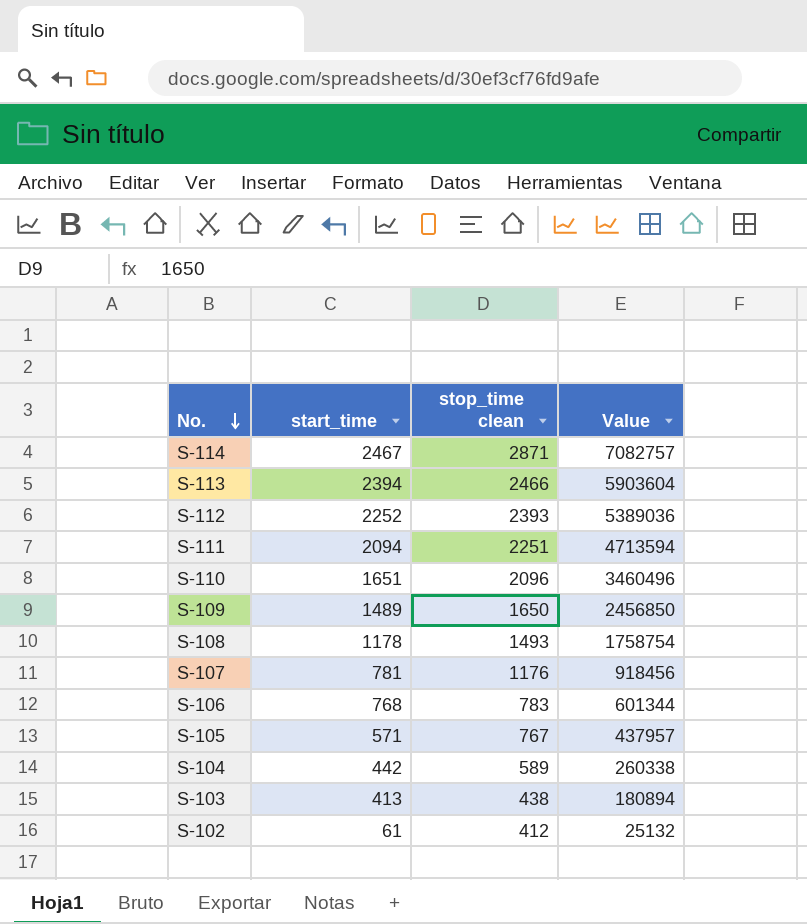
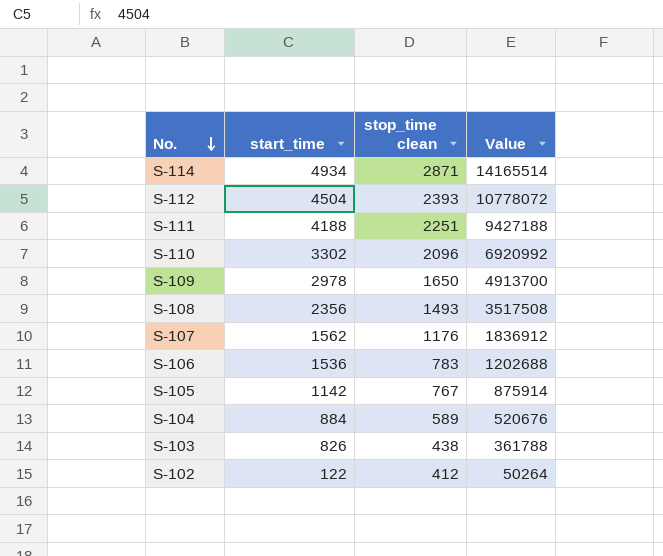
row S-113: 2394 | 2466 | 5903604 -> none
S-114 | start_time: 2467 -> 4934
S-114 | Value: 7082757 -> 14165514
S-112 | start_time: 2252 -> 4504
S-112 | Value: 5389036 -> 10778072
S-111 | start_time: 2094 -> 4188
S-111 | Value: 4713594 -> 9427188
S-110 | start_time: 1651 -> 3302
S-110 | Value: 3460496 -> 6920992
S-109 | start_time: 1489 -> 2978
S-109 | Value: 2456850 -> 4913700
S-108 | start_time: 1178 -> 2356
S-108 | Value: 1758754 -> 3517508
S-107 | start_time: 781 -> 1562
S-107 | Value: 918456 -> 1836912
S-106 | start_time: 768 -> 1536
S-106 | Value: 601344 -> 1202688
S-105 | start_time: 571 -> 1142
S-105 | Value: 437957 -> 875914
S-104 | start_time: 442 -> 884
S-104 | Value: 260338 -> 520676
S-103 | start_time: 413 -> 826
S-103 | Value: 180894 -> 361788
S-102 | start_time: 61 -> 122
S-102 | Value: 25132 -> 50264

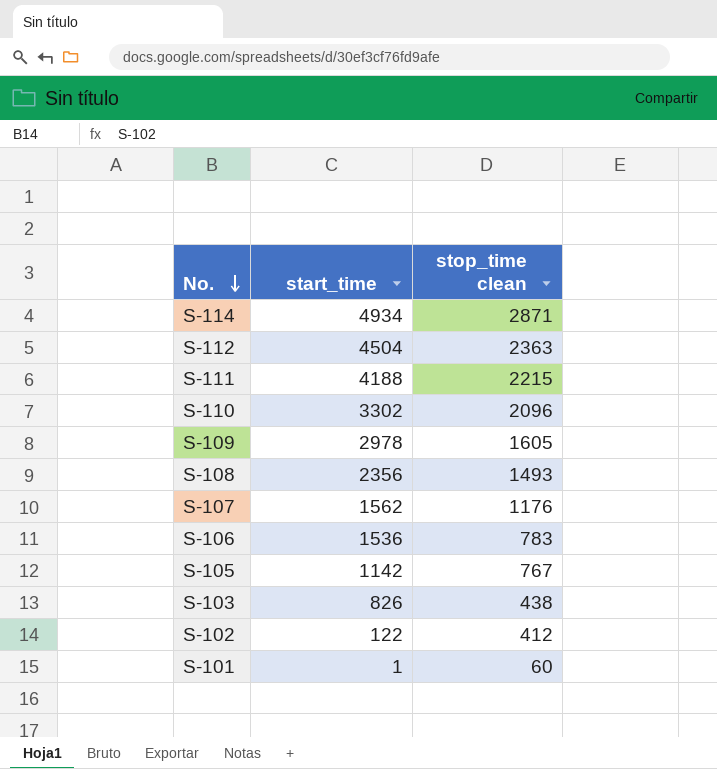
column Value | formula: [start_time] * [stop_time clean] -> none
row S-104: 884 | 589 | 520676 -> none
S-112 | stop_time clean: 2393 -> 2363
S-111 | stop_time clean: 2251 -> 2215
S-109 | stop_time clean: 1650 -> 1605
row S-101: none -> 1 | 60

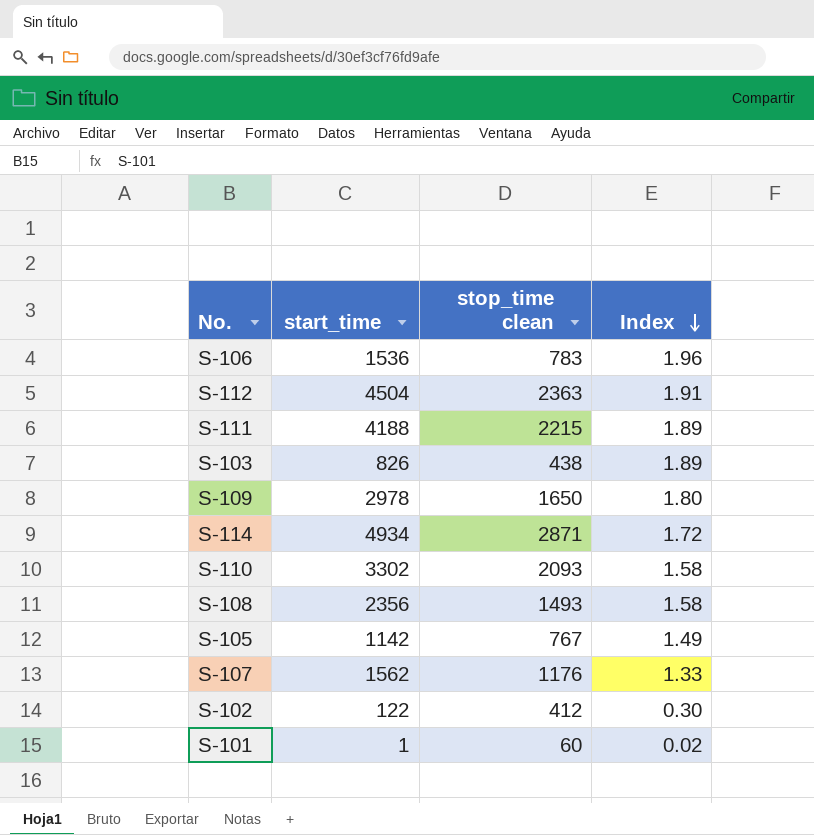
row order: No. descending -> Index descending
column Index | formula: none -> [start_time] / [stop_time clean]
S-109 | stop_time clean: 1605 -> 1650
S-110 | stop_time clean: 2096 -> 2093

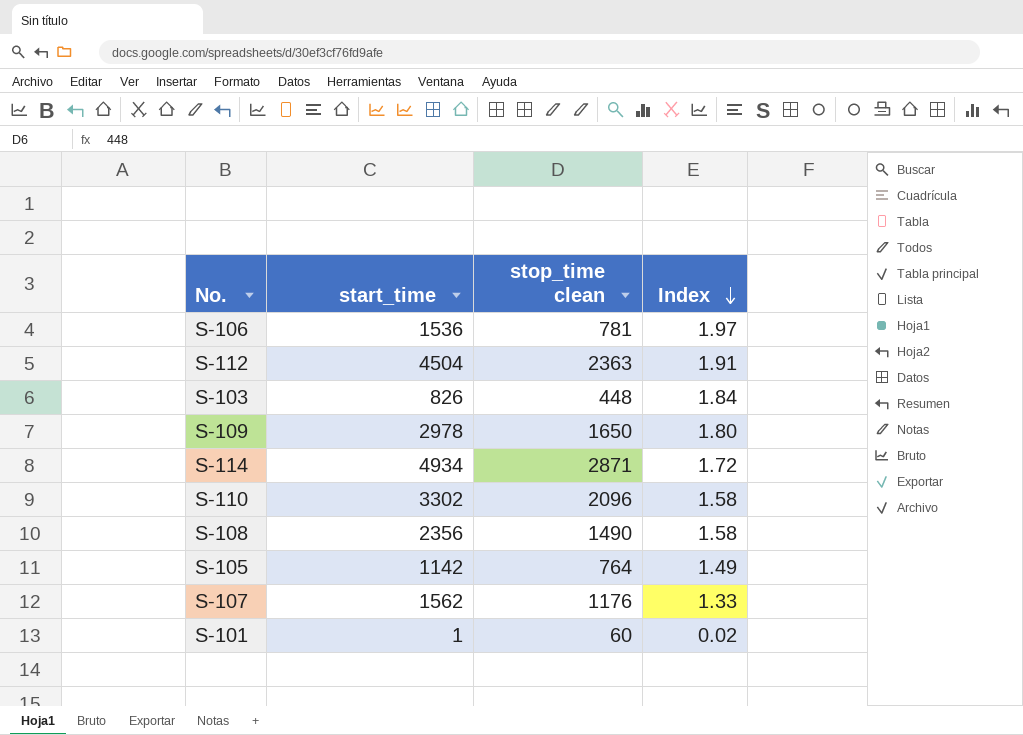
row S-111: 4188 | 2215 | 1.89 -> none
row S-102: 122 | 412 | 0.30 -> none
S-106 | stop_time clean: 783 -> 781
S-106 | Index: 1.96 -> 1.97
S-103 | stop_time clean: 438 -> 448
S-103 | Index: 1.89 -> 1.84
S-110 | stop_time clean: 2093 -> 2096
S-108 | stop_time clean: 1493 -> 1490
S-105 | stop_time clean: 767 -> 764

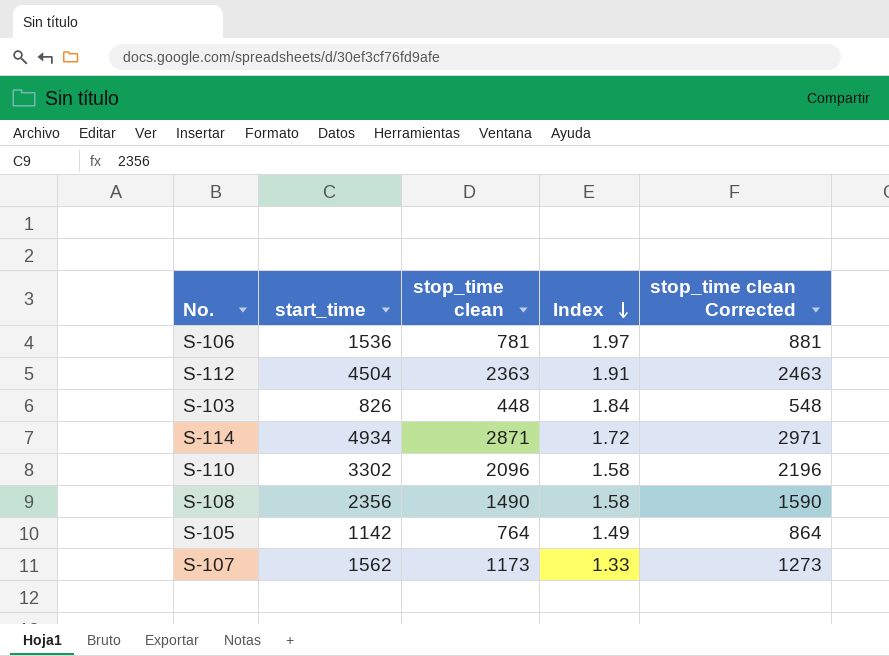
column stop_time clean Corrected | formula: none -> [stop_time clean] + 100
row S-109: 2978 | 1650 | 1.80 -> none
row S-101: 1 | 60 | 0.02 -> none
S-107 | stop_time clean: 1176 -> 1173

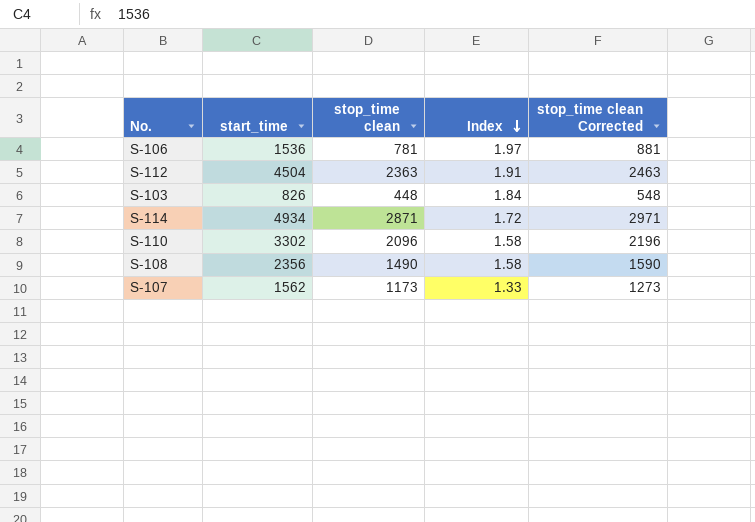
row S-105: 1142 | 764 | 1.49 | 864 -> none

